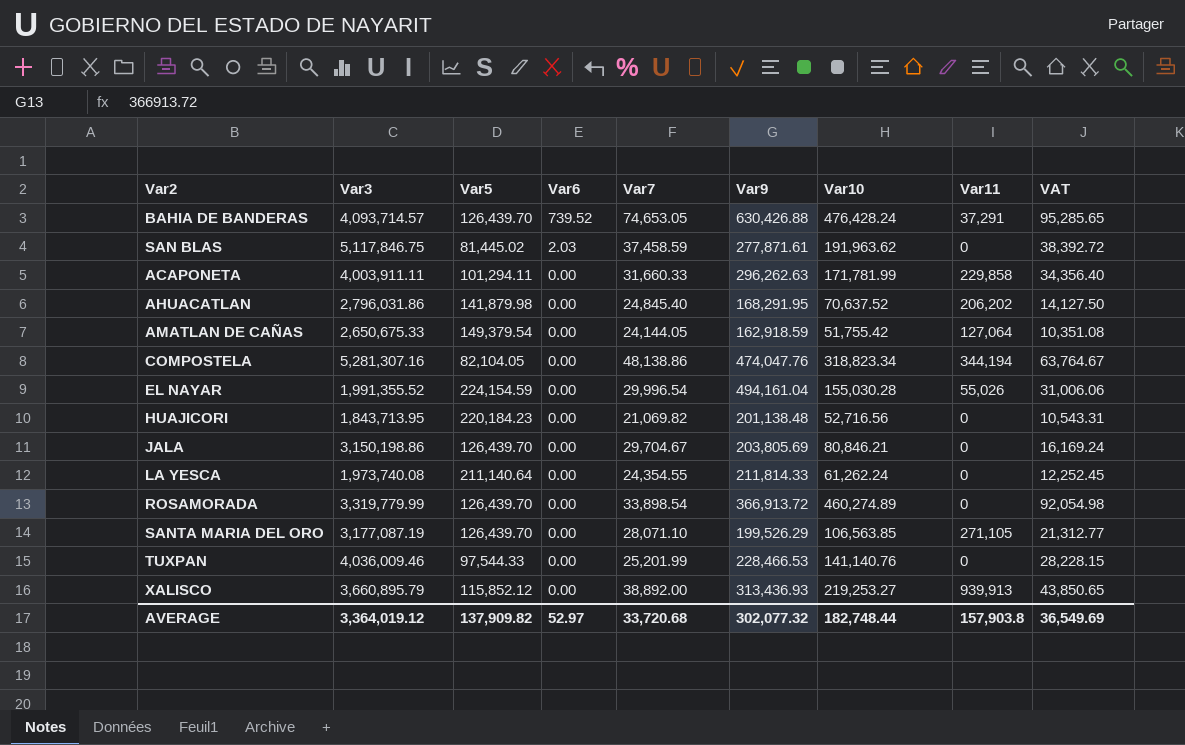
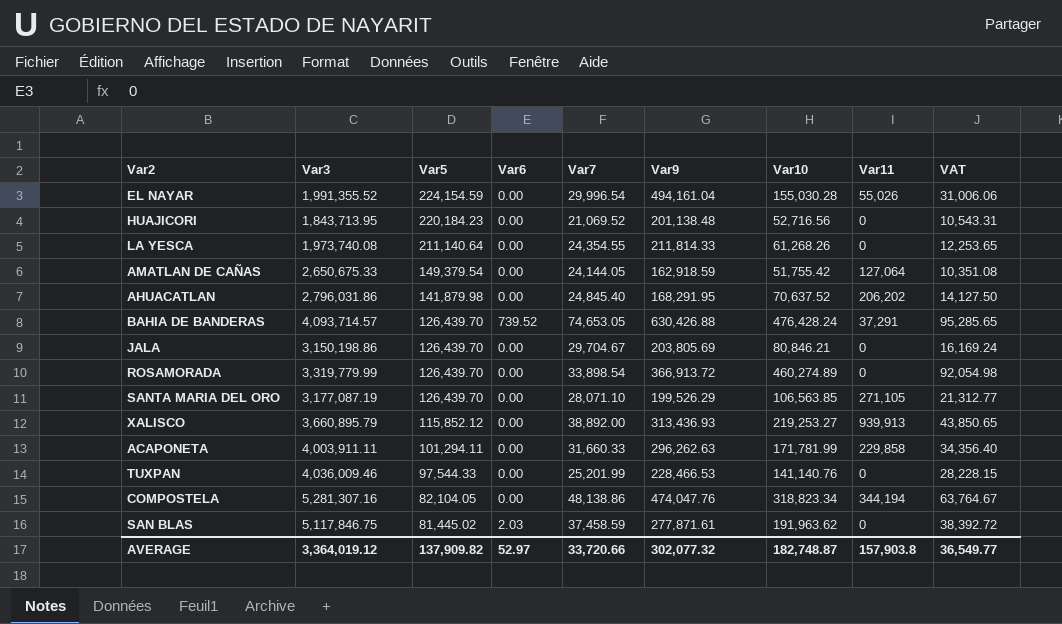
row order: Var6 descending -> Var5 descending
HUAJICORI | Var7: 21,069.82 -> 21,069.52
LA YESCA | Var10: 61,262.24 -> 61,268.26
LA YESCA | VAT: 12,252.45 -> 12,253.65
AVERAGE | Var7: 33,720.68 -> 33,720.66
AVERAGE | Var10: 182,748.44 -> 182,748.87
AVERAGE | VAT: 36,549.69 -> 36,549.77

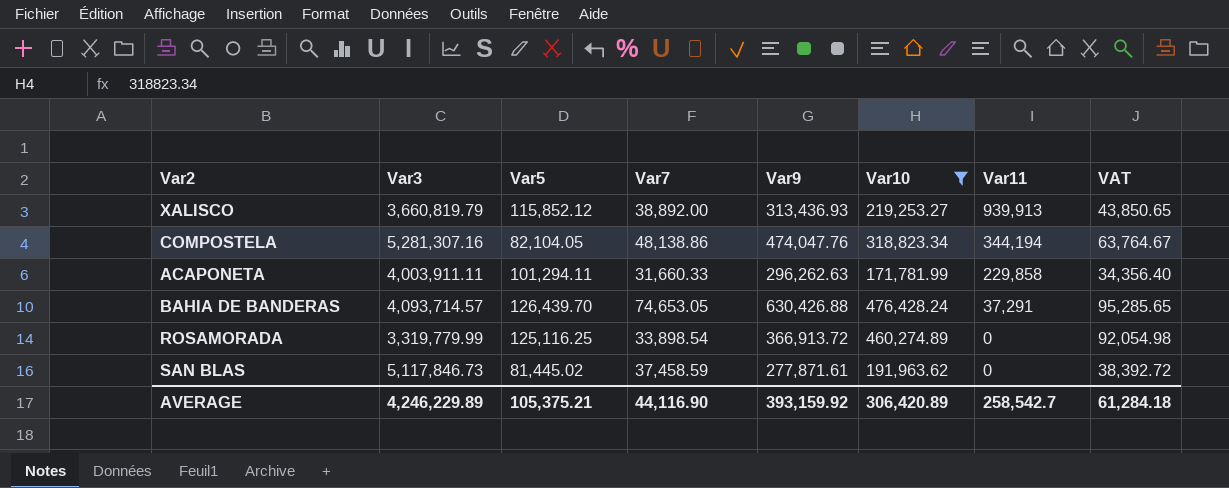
filter: none -> Var10 >= 171,781.99
row order: Var5 descending -> Var11 descending
column Var6 | position: 4 -> none
XALISCO | Var3: 3,660,895.79 -> 3,660,819.79
ROSAMORADA | Var5: 126,439.70 -> 125,116.25
SAN BLAS | Var3: 5,117,846.75 -> 5,117,846.73
AVERAGE | Var3: 3,364,019.12 -> 4,246,229.89
AVERAGE | Var5: 137,909.82 -> 105,375.21
AVERAGE | Var7: 33,720.66 -> 44,116.90
AVERAGE | Var9: 302,077.32 -> 393,159.92
AVERAGE | Var10: 182,748.87 -> 306,420.89
AVERAGE | Var11: 157,903.8 -> 258,542.7
AVERAGE | VAT: 36,549.77 -> 61,284.18

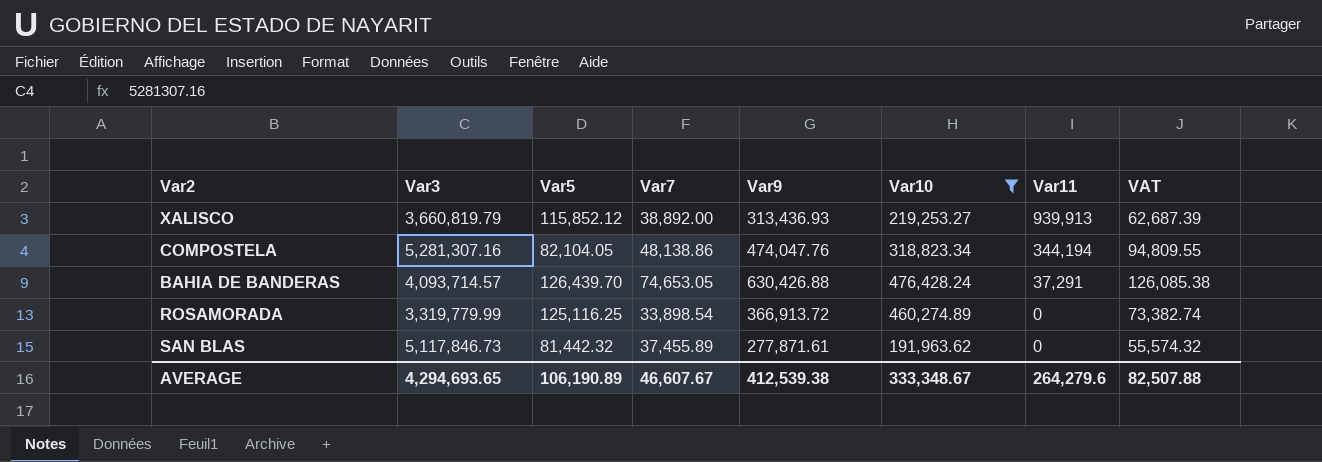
column VAT | formula: [Var10] * 0.2 -> [Var9] * 0.2
row ACAPONETA: 4,003,911.11 | 101,294.11 | 31,660.33 | 296,262.63 | 171,781.99 | 229,858 | 34,356.40 -> none
SAN BLAS | Var5: 81,445.02 -> 81,442.32
SAN BLAS | Var7: 37,458.59 -> 37,455.89
AVERAGE | Var3: 4,246,229.89 -> 4,294,693.65
AVERAGE | Var5: 105,375.21 -> 106,190.89
AVERAGE | Var7: 44,116.90 -> 46,607.67
AVERAGE | Var9: 393,159.92 -> 412,539.38
AVERAGE | Var10: 306,420.89 -> 333,348.67
AVERAGE | Var11: 258,542.7 -> 264,279.6
AVERAGE | VAT: 61,284.18 -> 82,507.88

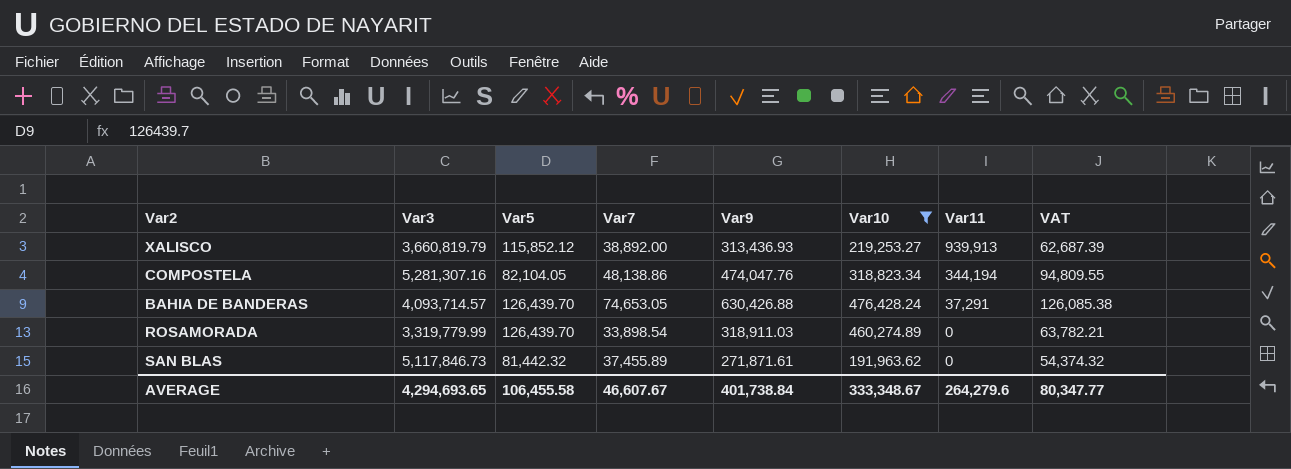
ROSAMORADA | Var5: 125,116.25 -> 126,439.70
ROSAMORADA | Var9: 366,913.72 -> 318,911.03
ROSAMORADA | VAT: 73,382.74 -> 63,782.21
SAN BLAS | Var9: 277,871.61 -> 271,871.61
SAN BLAS | VAT: 55,574.32 -> 54,374.32
AVERAGE | Var5: 106,190.89 -> 106,455.58
AVERAGE | Var9: 412,539.38 -> 401,738.84
AVERAGE | VAT: 82,507.88 -> 80,347.77

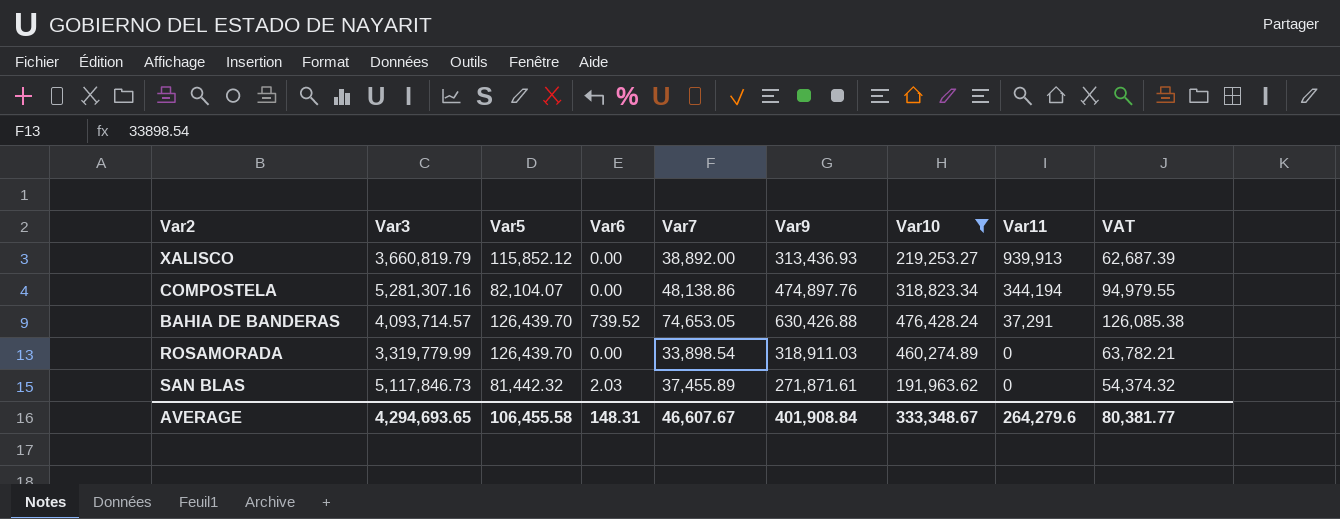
column Var6 | position: none -> 4
COMPOSTELA | Var5: 82,104.05 -> 82,104.07
COMPOSTELA | Var9: 474,047.76 -> 474,897.76
COMPOSTELA | VAT: 94,809.55 -> 94,979.55
AVERAGE | Var9: 401,738.84 -> 401,908.84
AVERAGE | VAT: 80,347.77 -> 80,381.77

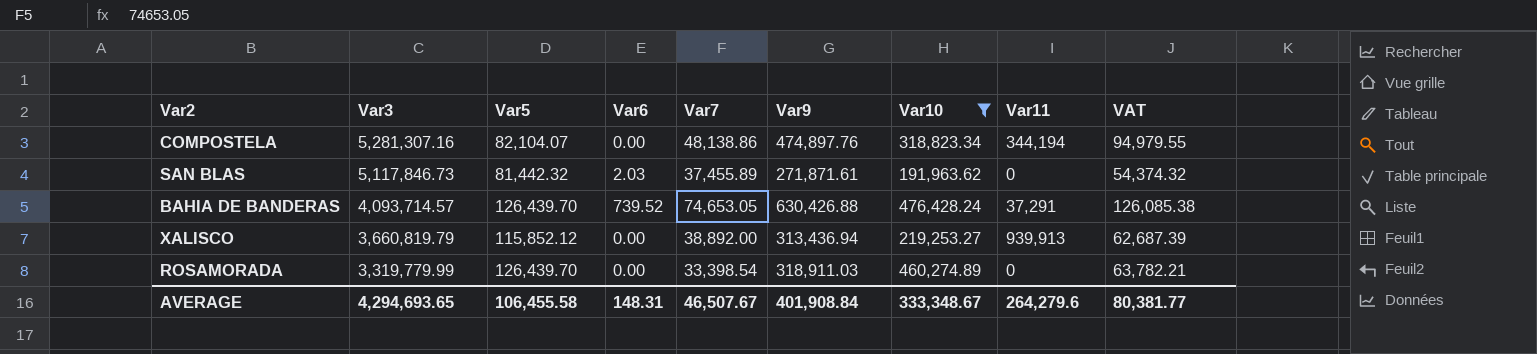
row order: Var11 descending -> Var3 descending
XALISCO | Var9: 313,436.93 -> 313,436.94
ROSAMORADA | Var7: 33,898.54 -> 33,398.54
AVERAGE | Var7: 46,607.67 -> 46,507.67

